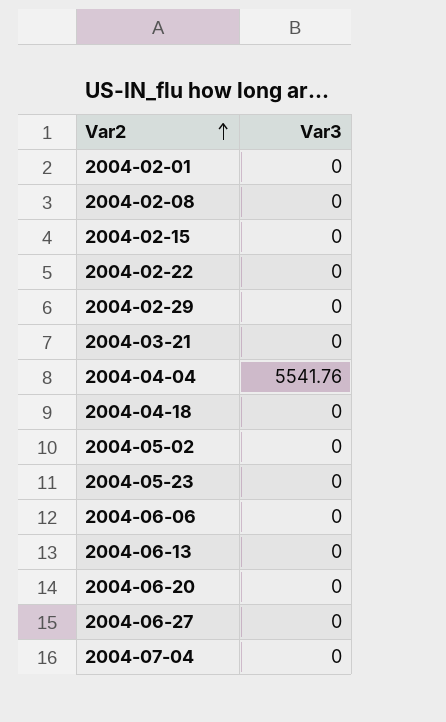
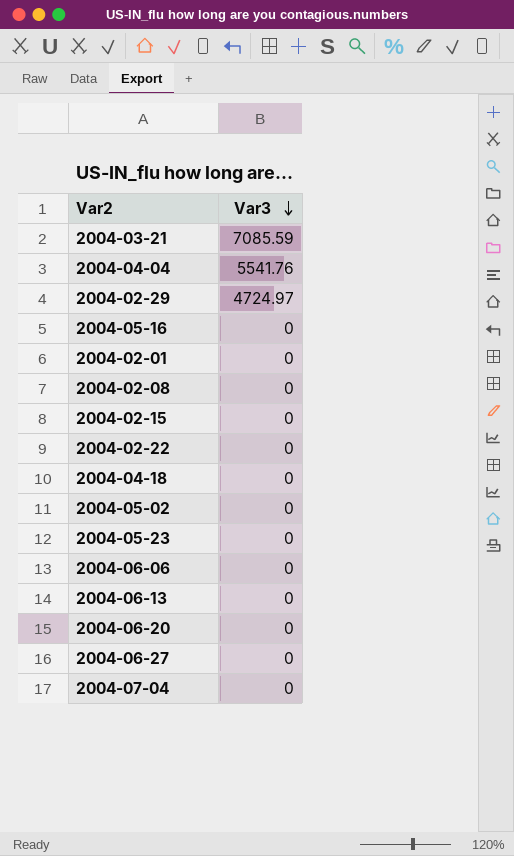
row order: Var2 ascending -> Var3 descending
2004-03-21 | Var3: 0 -> 7085.59
2004-02-29 | Var3: 0 -> 4724.97
row 2004-05-16: none -> 0

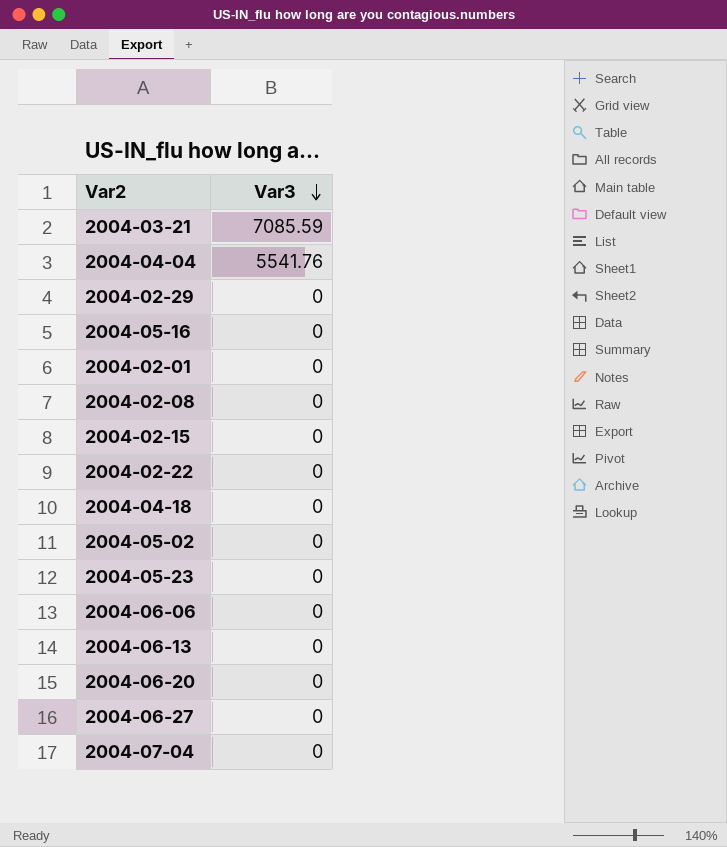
2004-02-29 | Var3: 4724.97 -> 0

